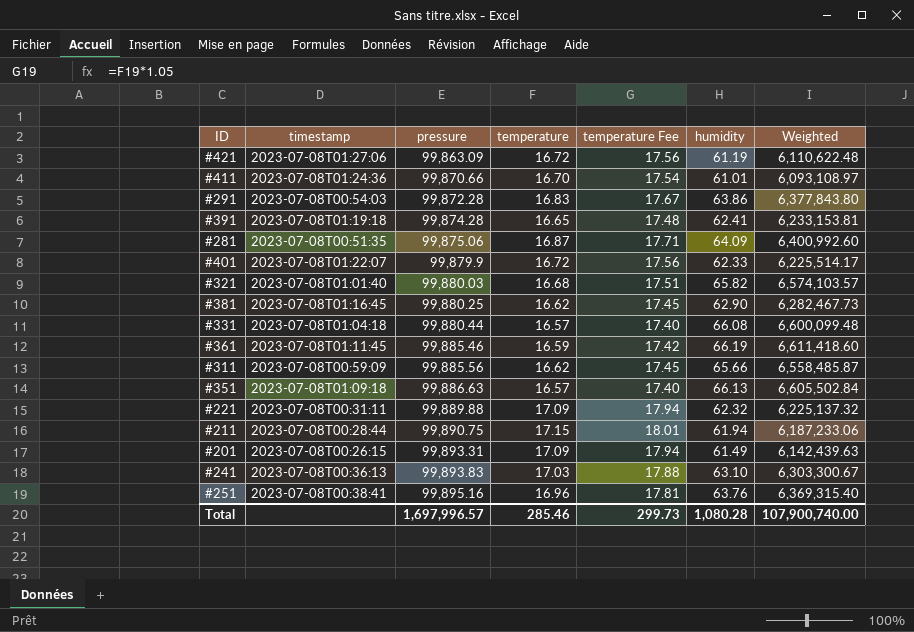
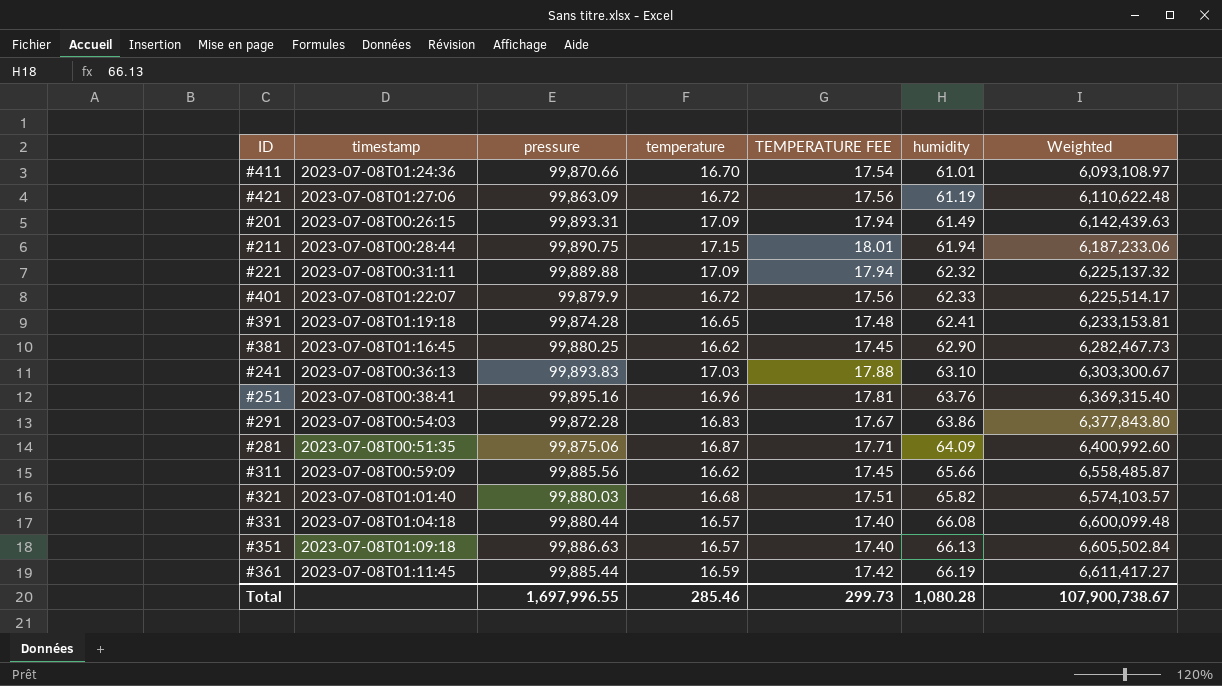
row order: pressure ascending -> humidity ascending
column name: temperature Fee -> TEMPERATURE FEE
#361 | pressure: 99,885.46 -> 99,885.44
#361 | Weighted: 6,611,418.60 -> 6,611,417.27
Total | pressure: 1,697,996.57 -> 1,697,996.55
Total | Weighted: 107,900,740.00 -> 107,900,738.67

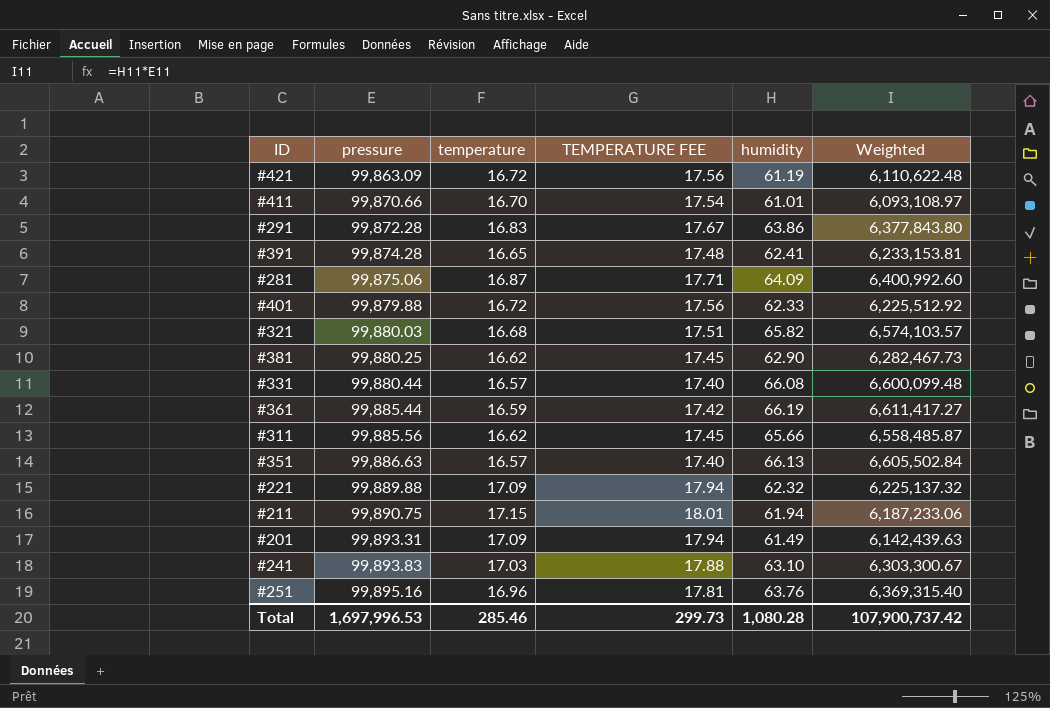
row order: humidity ascending -> pressure ascending
column timestamp | position: 2 -> none
#401 | pressure: 99,879.9 -> 99,879.88
#401 | Weighted: 6,225,514.17 -> 6,225,512.92
Total | pressure: 1,697,996.55 -> 1,697,996.53
Total | Weighted: 107,900,738.67 -> 107,900,737.42

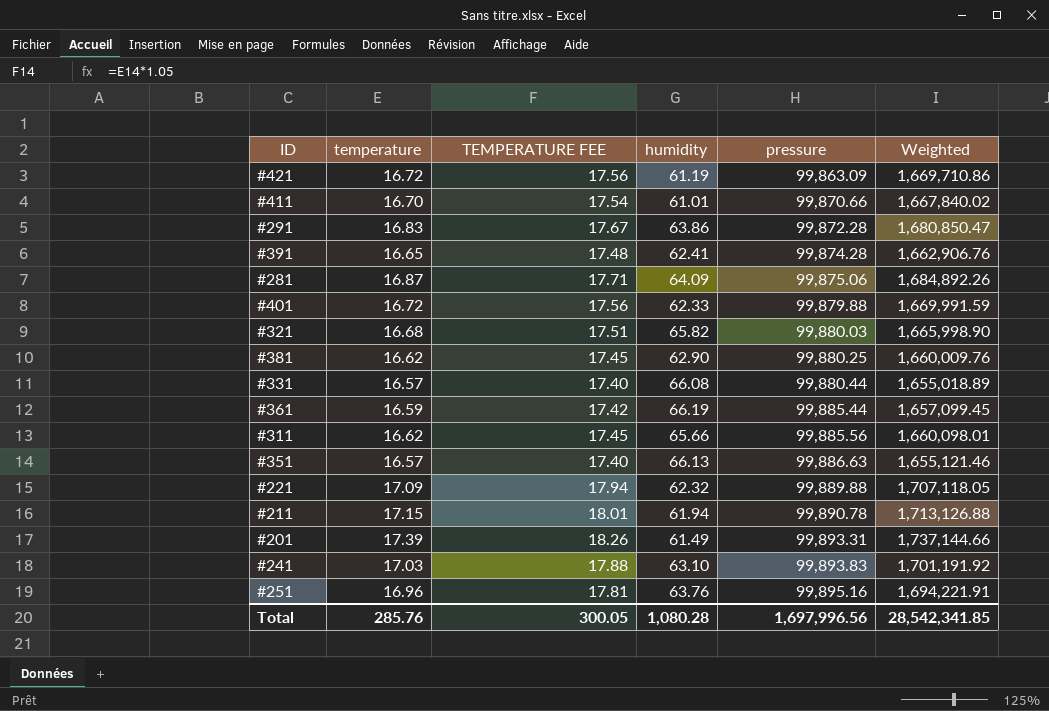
column pressure | position: 2 -> 5
column Weighted | formula: [pressure] * [humidity] -> [temperature] * [pressure]
#211 | pressure: 99,890.75 -> 99,890.78
#201 | temperature: 17.09 -> 17.39
#201 | TEMPERATURE FEE: 17.94 -> 18.26
Total | temperature: 285.46 -> 285.76
Total | TEMPERATURE FEE: 299.73 -> 300.05
Total | pressure: 1,697,996.53 -> 1,697,996.56
Total | Weighted: 107,900,737.42 -> 28,542,341.85

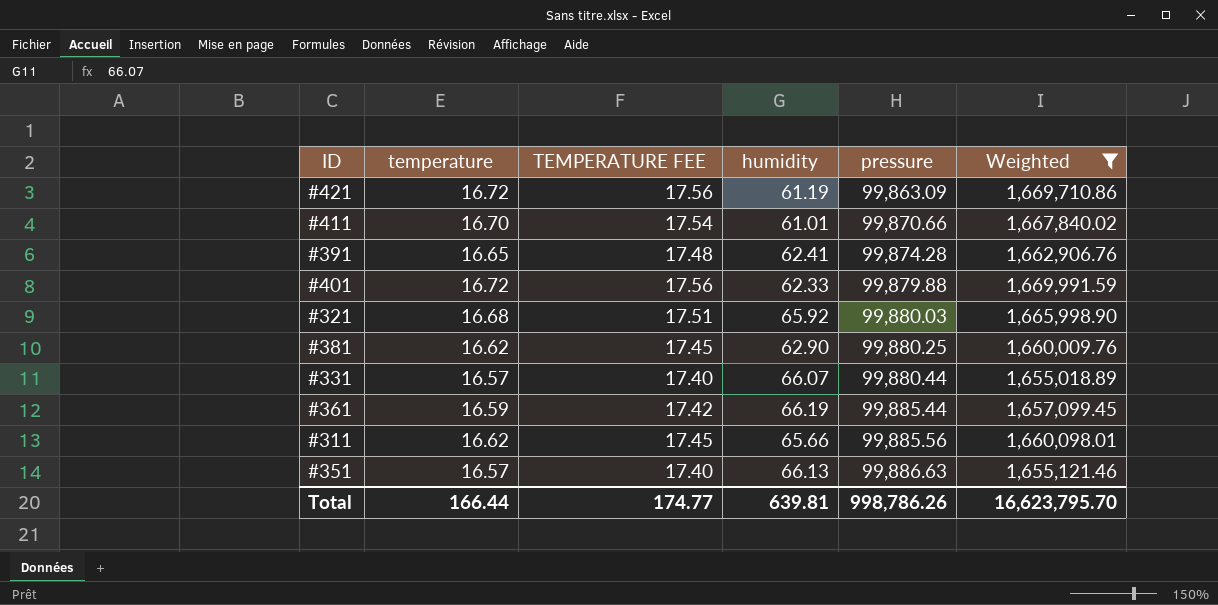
filter: none -> Weighted <= 1,669,991.59
#321 | humidity: 65.82 -> 65.92
#331 | humidity: 66.08 -> 66.07
Total | temperature: 285.76 -> 166.44
Total | TEMPERATURE FEE: 300.05 -> 174.77
Total | humidity: 1,080.28 -> 639.81
Total | pressure: 1,697,996.56 -> 998,786.26
Total | Weighted: 28,542,341.85 -> 16,623,795.70

